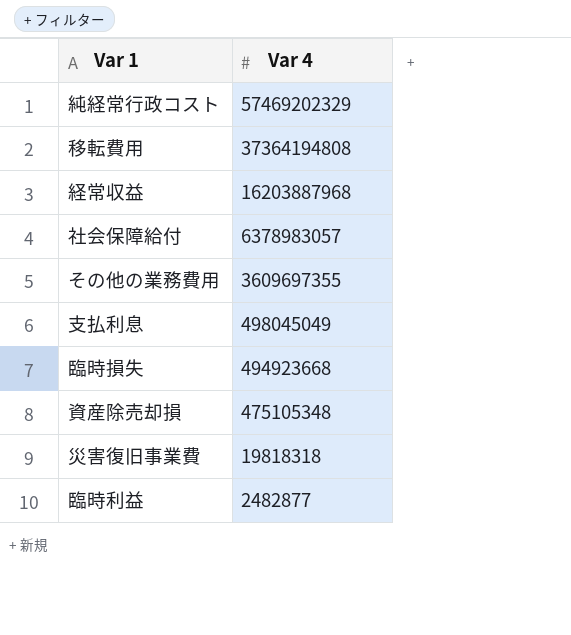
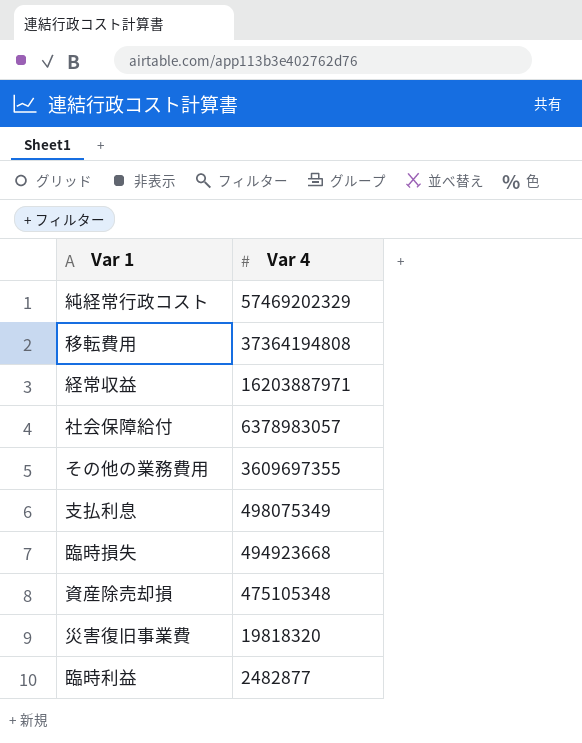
経常収益 | Var 4: 16203887968 -> 16203887971
支払利息 | Var 4: 498045049 -> 498075349
災害復旧事業費 | Var 4: 19818318 -> 19818320

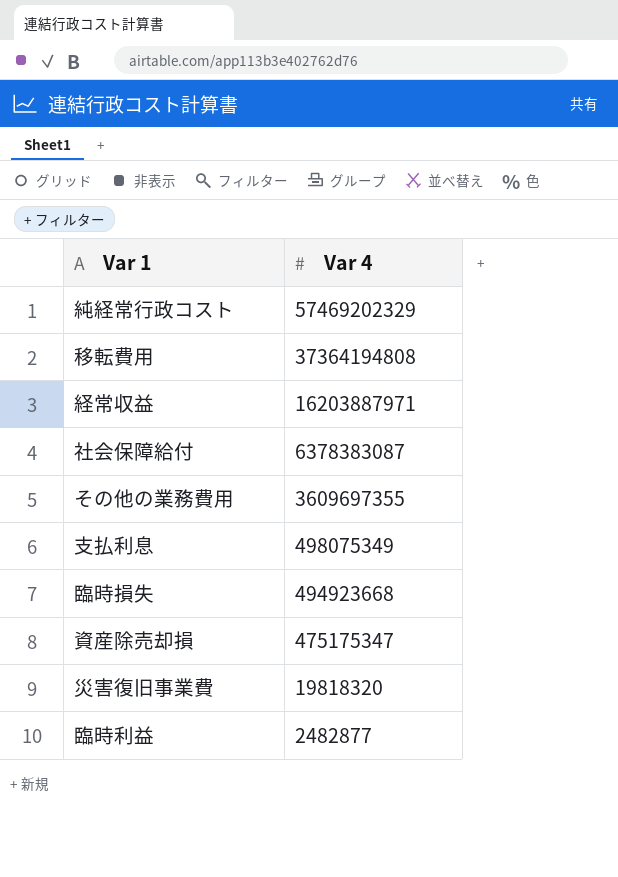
社会保障給付 | Var 4: 6378983057 -> 6378383087
資産除売却損 | Var 4: 475105348 -> 475175347

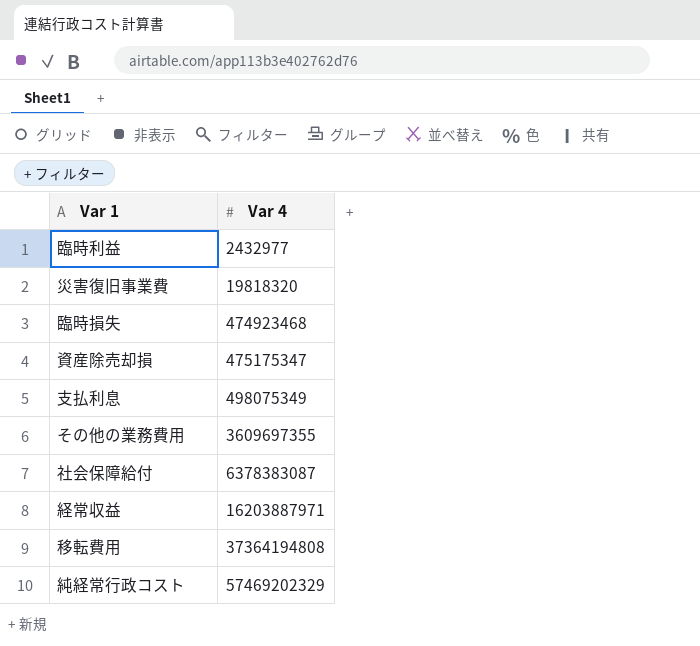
row order: Var 4 descending -> Var 4 ascending
臨時利益 | Var 4: 2482877 -> 2432977
臨時損失 | Var 4: 494923668 -> 474923468

